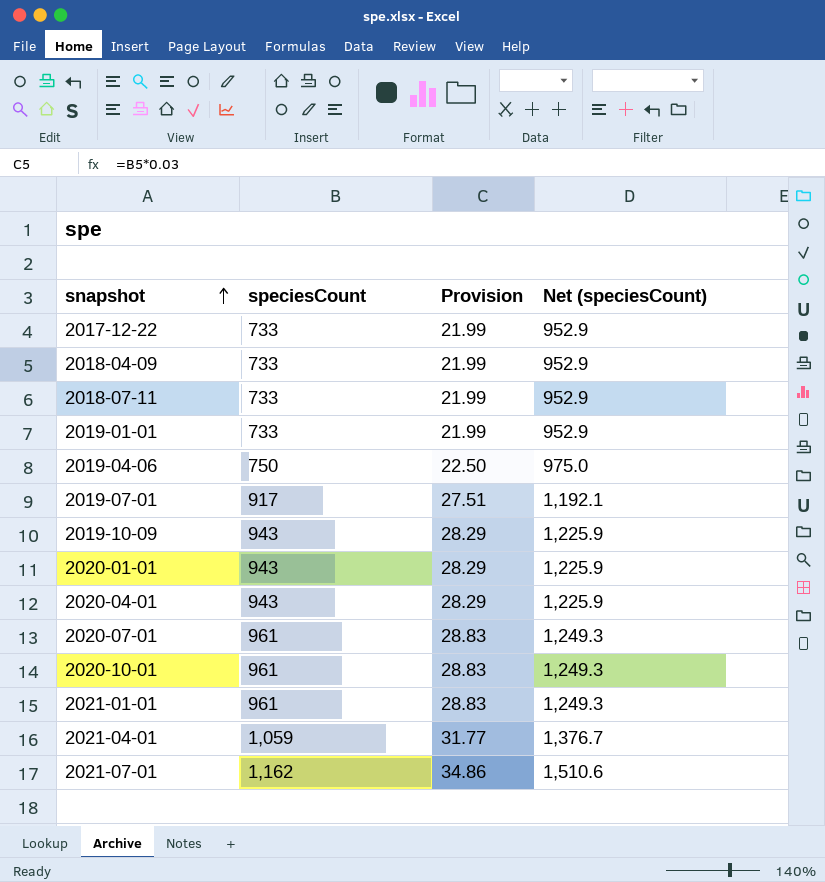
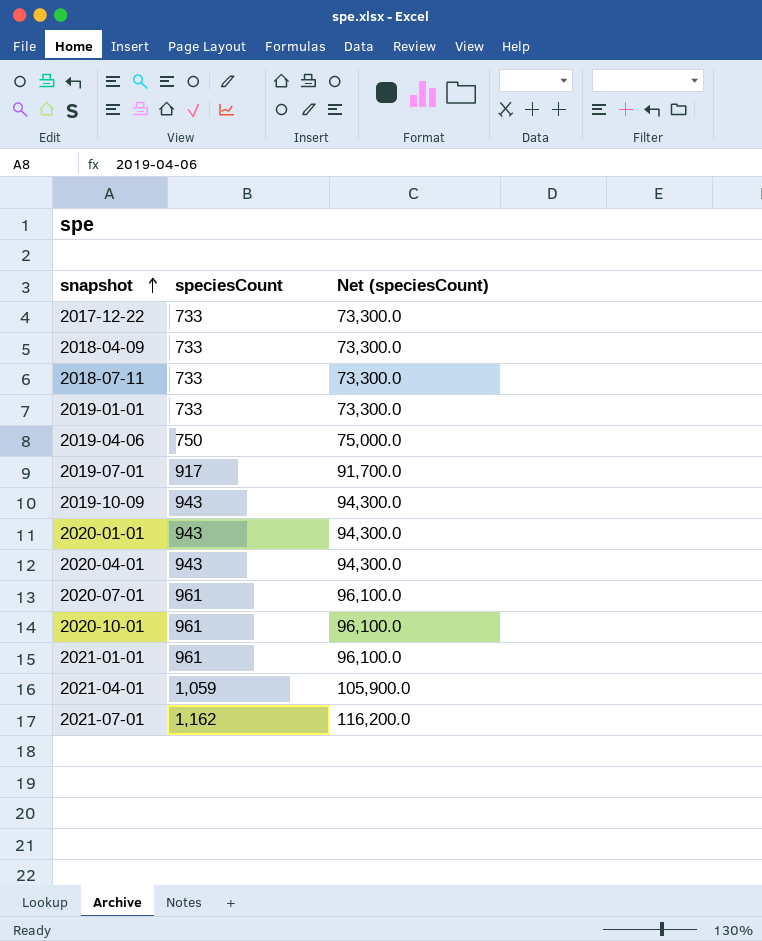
column Provision | formula: [speciesCount] * 0.03 -> none
column Net (speciesCount) | formula: [speciesCount] * 1.3 -> [speciesCount] * 100

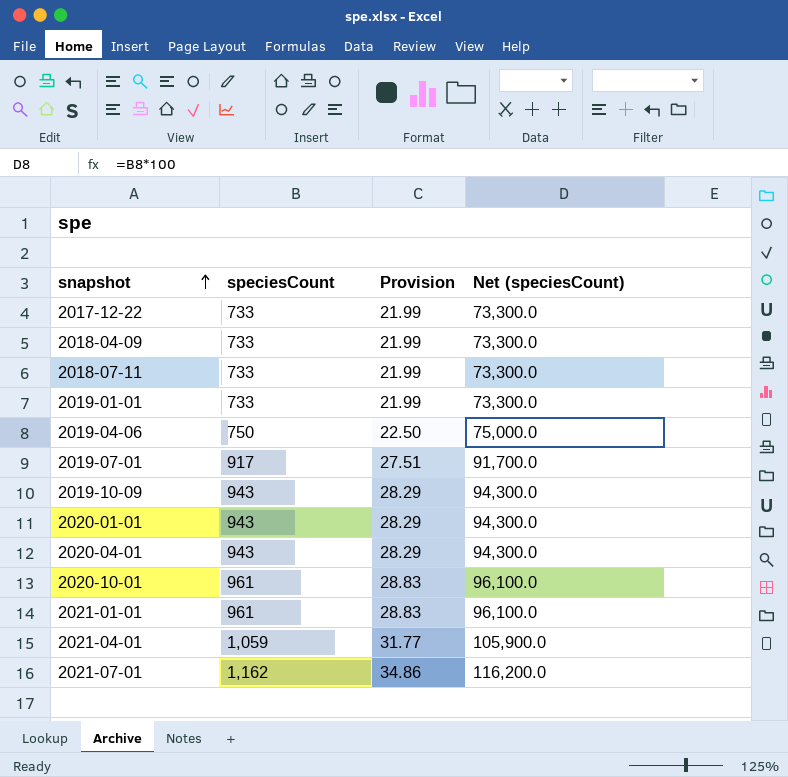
column Provision | formula: none -> [speciesCount] * 0.03
row 2020-07-01: 961 | 96,100.0 -> none

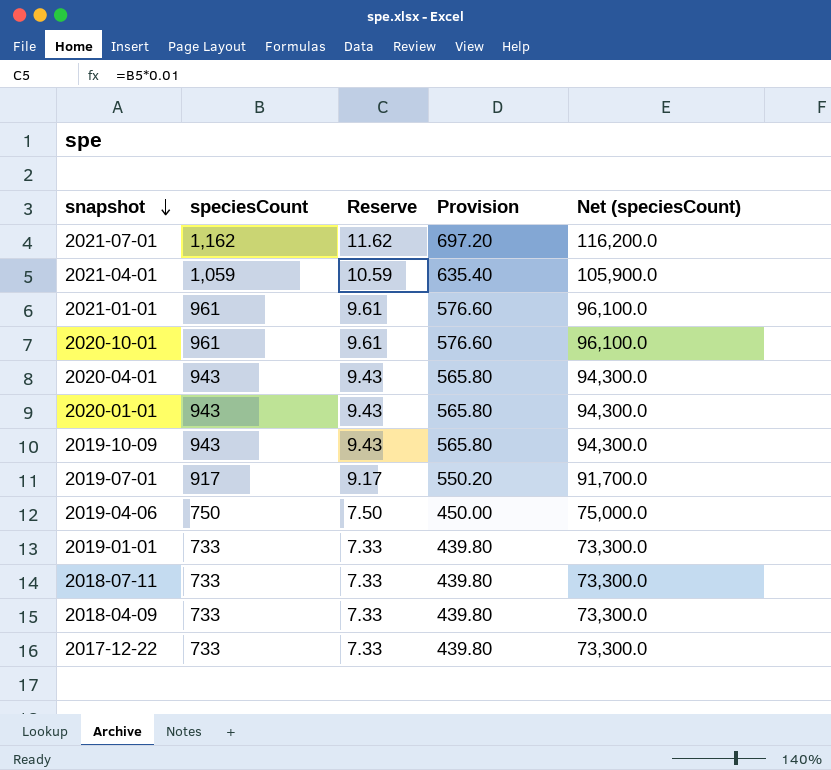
row order: snapshot ascending -> snapshot descending
column Reserve | formula: none -> [speciesCount] * 0.01
column Provision | formula: [speciesCount] * 0.03 -> [speciesCount] * 0.6

